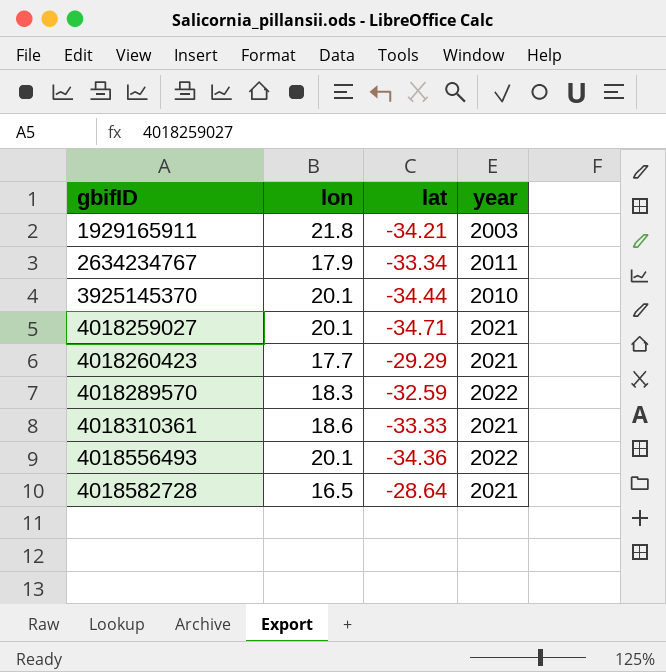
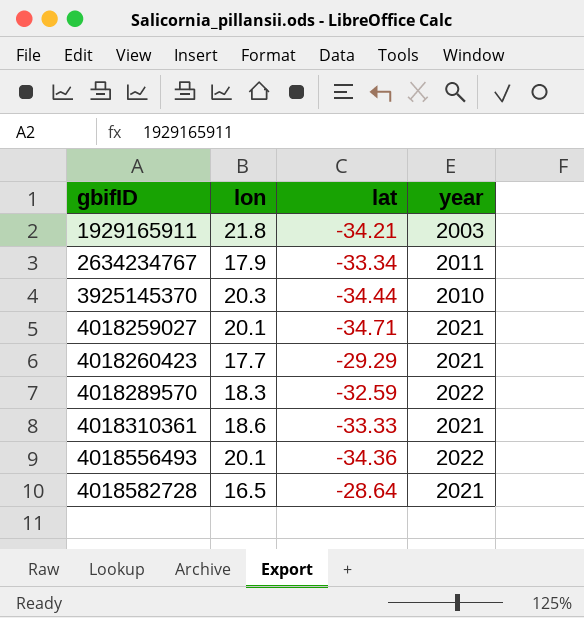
3925145370 | lon: 20.1 -> 20.3

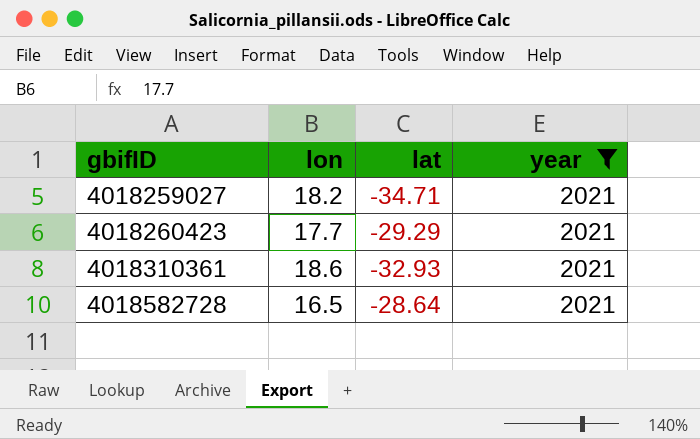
filter: none -> year = 2021
4018259027 | lon: 20.1 -> 18.2
4018310361 | lat: -33.33 -> -32.93

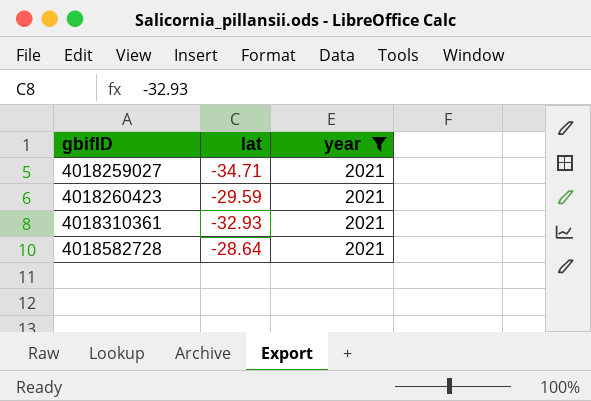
column lon | position: 2 -> none
4018260423 | lat: -29.29 -> -29.59

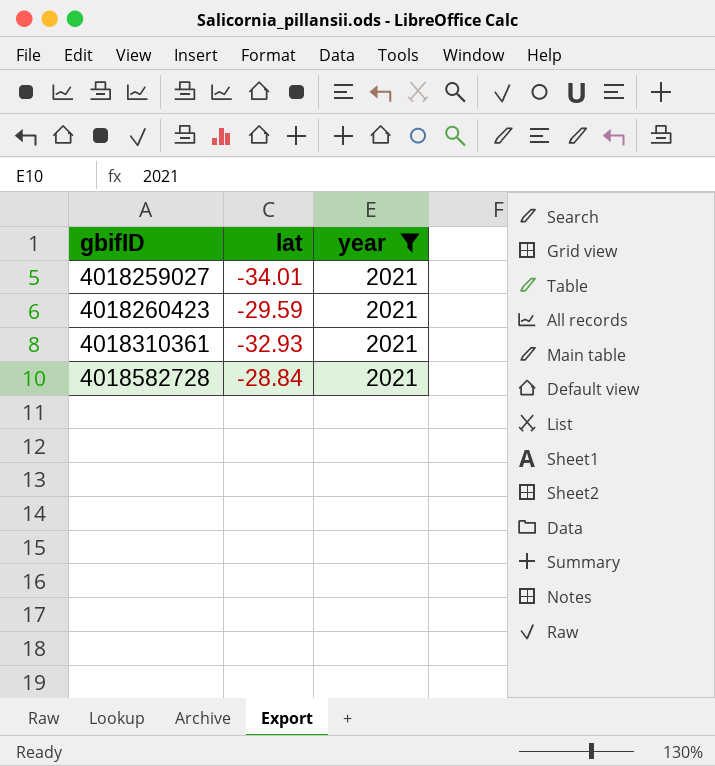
4018259027 | lat: -34.71 -> -34.01
4018582728 | lat: -28.64 -> -28.84

